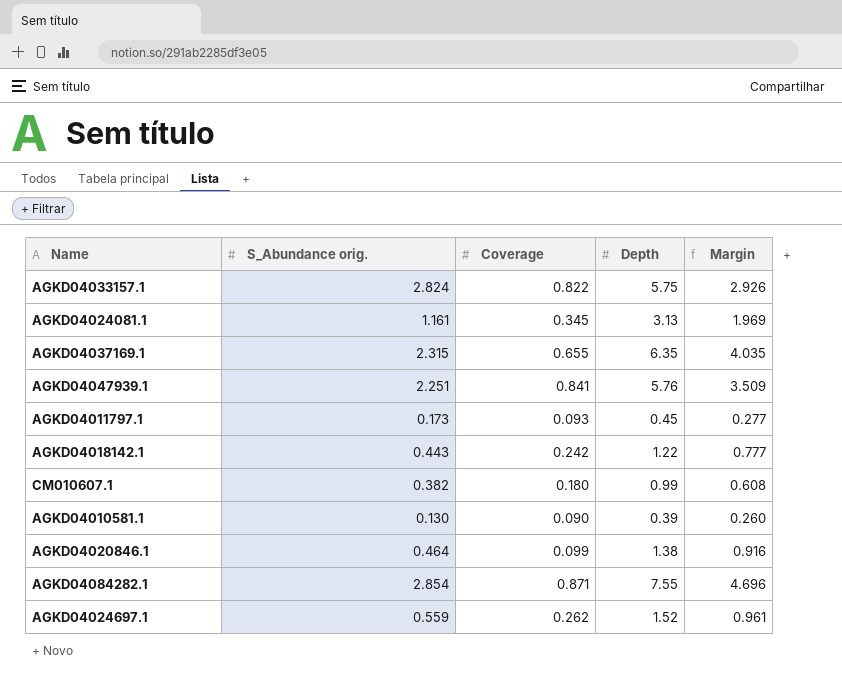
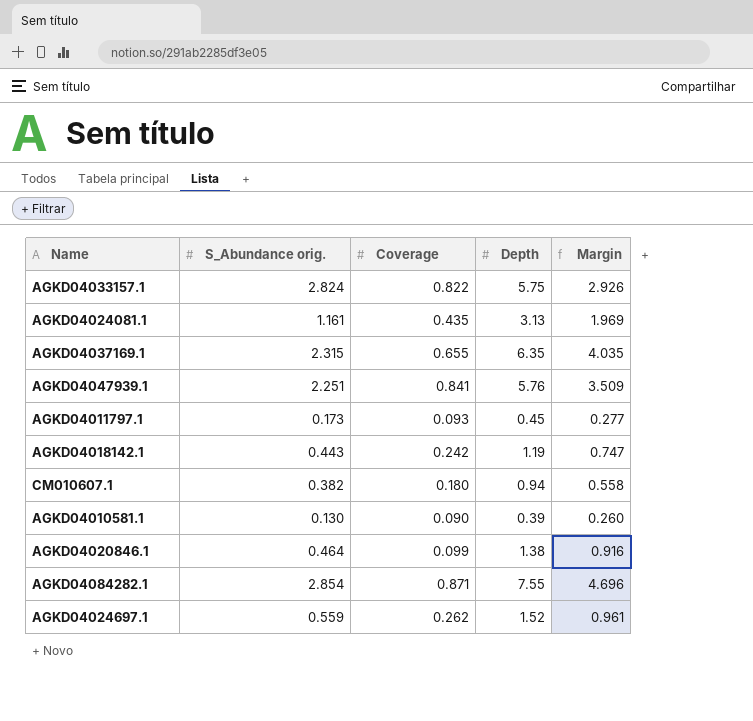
AGKD04024081.1 | Coverage: 0.345 -> 0.435
AGKD04018142.1 | Depth: 1.22 -> 1.19
AGKD04018142.1 | Margin: 0.777 -> 0.747
CM010607.1 | Depth: 0.99 -> 0.94
CM010607.1 | Margin: 0.608 -> 0.558

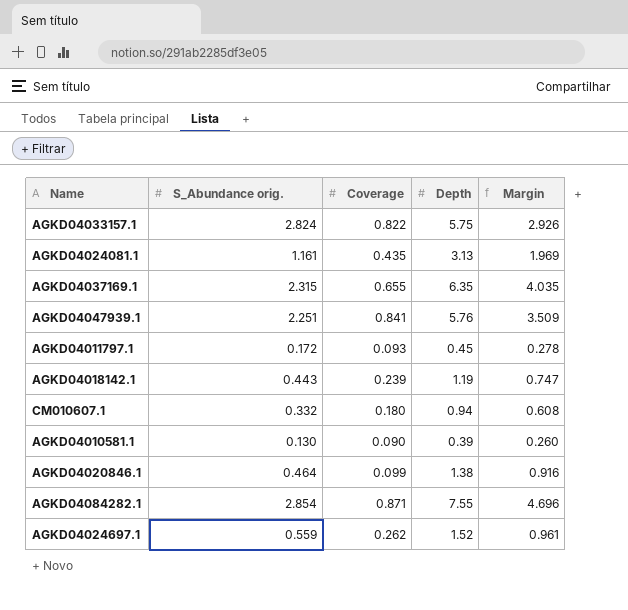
AGKD04011797.1 | S_Abundance orig.: 0.173 -> 0.172
AGKD04011797.1 | Margin: 0.277 -> 0.278
AGKD04018142.1 | Coverage: 0.242 -> 0.239
CM010607.1 | S_Abundance orig.: 0.382 -> 0.332
CM010607.1 | Margin: 0.558 -> 0.608

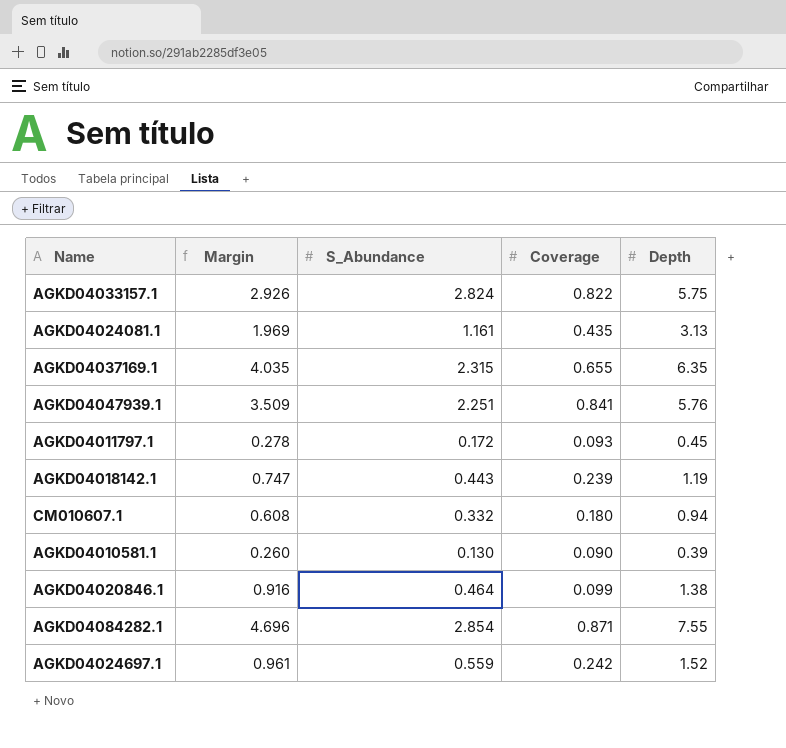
column Margin | position: 5 -> 2
column name: S_Abundance orig. -> S_Abundance
AGKD04024697.1 | Coverage: 0.262 -> 0.242

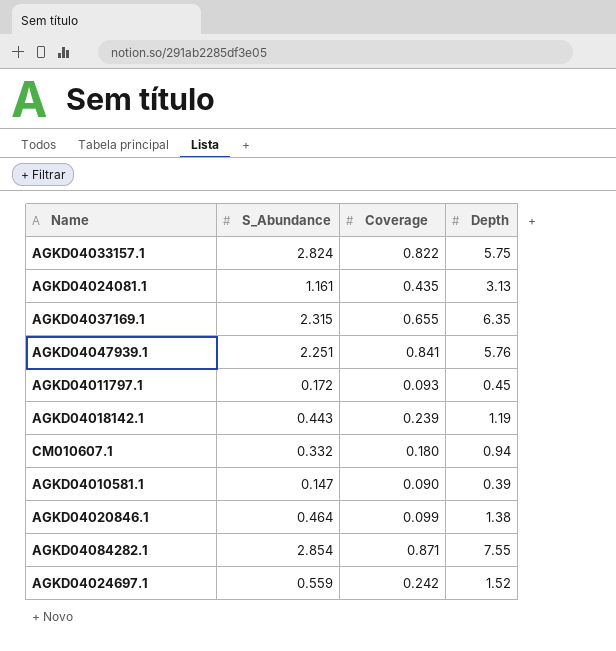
column Margin | formula: [Depth] - [S_Abundance] -> none
AGKD04010581.1 | S_Abundance: 0.130 -> 0.147

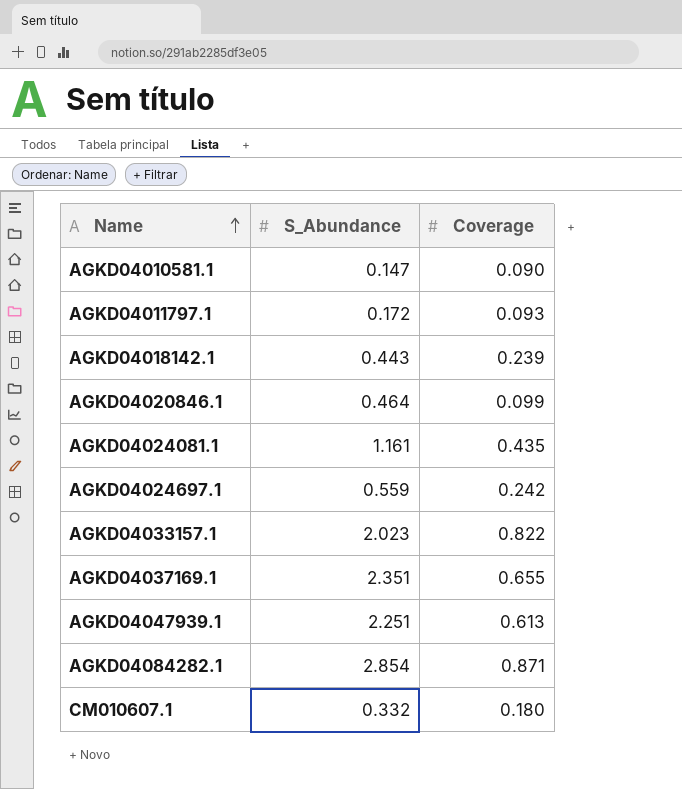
row order: none -> Name ascending
column Depth | position: 4 -> none
AGKD04033157.1 | S_Abundance: 2.824 -> 2.023
AGKD04037169.1 | S_Abundance: 2.315 -> 2.351
AGKD04047939.1 | Coverage: 0.841 -> 0.613

